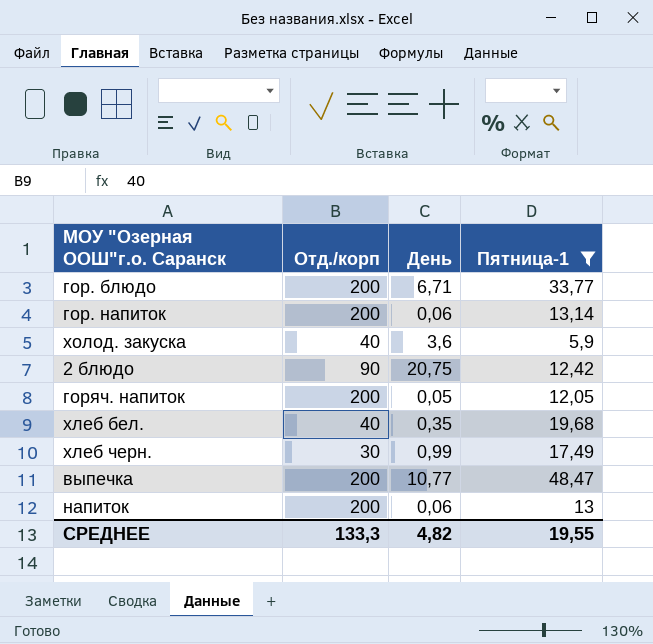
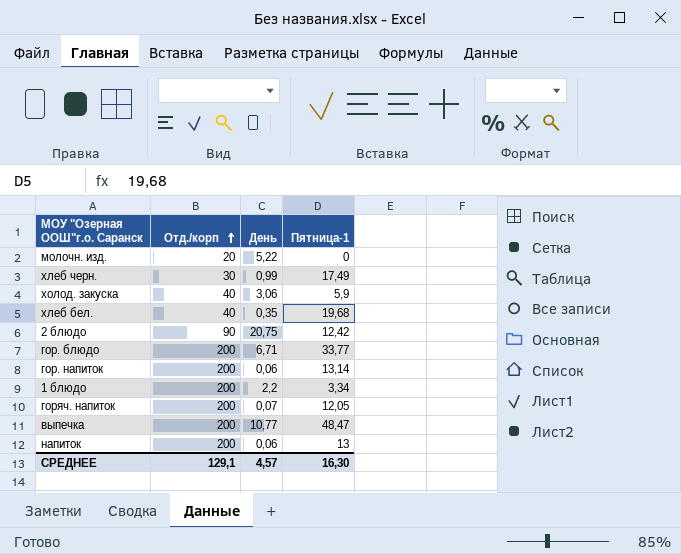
filter: Пятница-1 >= 5,9 -> none
row order: none -> Отд./корп ascending
холод. закуска | День: 3,6 -> 3,06
горяч. напиток | День: 0,05 -> 0,07
СРЕДНЕЕ | Отд./корп: 133,3 -> 129,1
СРЕДНЕЕ | День: 4,82 -> 4,57
СРЕДНЕЕ | Пятница-1: 19,55 -> 16,30

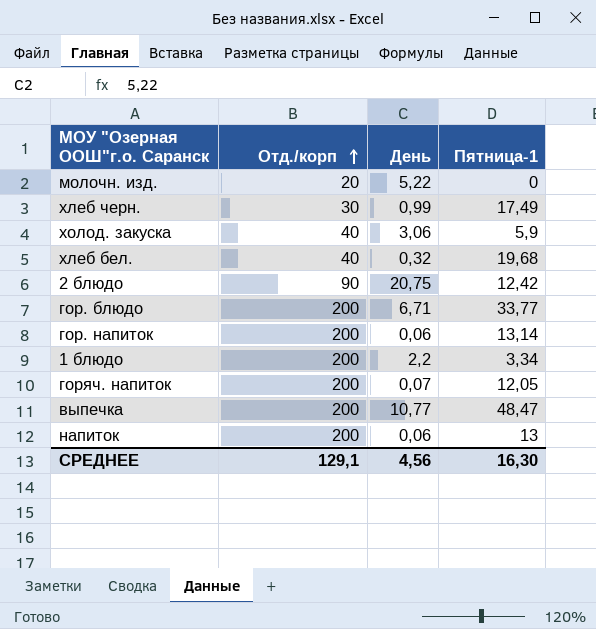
хлеб бел. | День: 0,35 -> 0,32
СРЕДНЕЕ | День: 4,57 -> 4,56

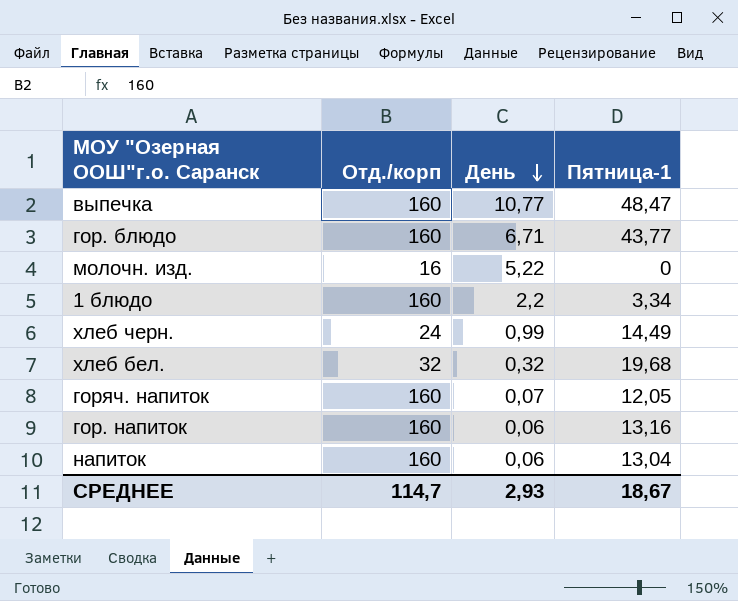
row order: Отд./корп ascending -> День descending
row холод. закуска: 40 | 3,06 | 5,9 -> none
row 2 блюдо: 90 | 20,75 | 12,42 -> none
выпечка | Отд./корп: 200 -> 160
гор. блюдо | Отд./корп: 200 -> 160
гор. блюдо | Пятница-1: 33,77 -> 43,77
молочн. изд. | Отд./корп: 20 -> 16
1 блюдо | Отд./корп: 200 -> 160
хлеб черн. | Отд./корп: 30 -> 24
хлеб черн. | Пятница-1: 17,49 -> 14,49
хлеб бел. | Отд./корп: 40 -> 32
горяч. напиток | Отд./корп: 200 -> 160
гор. напиток | Отд./корп: 200 -> 160
гор. напиток | Пятница-1: 13,14 -> 13,16
напиток | Отд./корп: 200 -> 160
напиток | Пятница-1: 13 -> 13,04
СРЕДНЕЕ | Отд./корп: 129,1 -> 114,7
СРЕДНЕЕ | День: 4,56 -> 2,93
СРЕДНЕЕ | Пятница-1: 16,30 -> 18,67

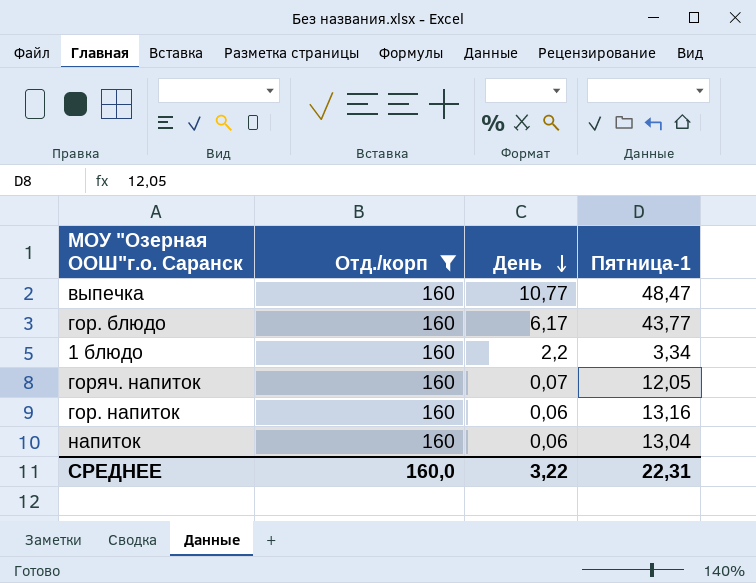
filter: none -> Отд./корп = 160
гор. блюдо | День: 6,71 -> 6,17
СРЕДНЕЕ | Отд./корп: 114,7 -> 160,0
СРЕДНЕЕ | День: 2,93 -> 3,22
СРЕДНЕЕ | Пятница-1: 18,67 -> 22,31

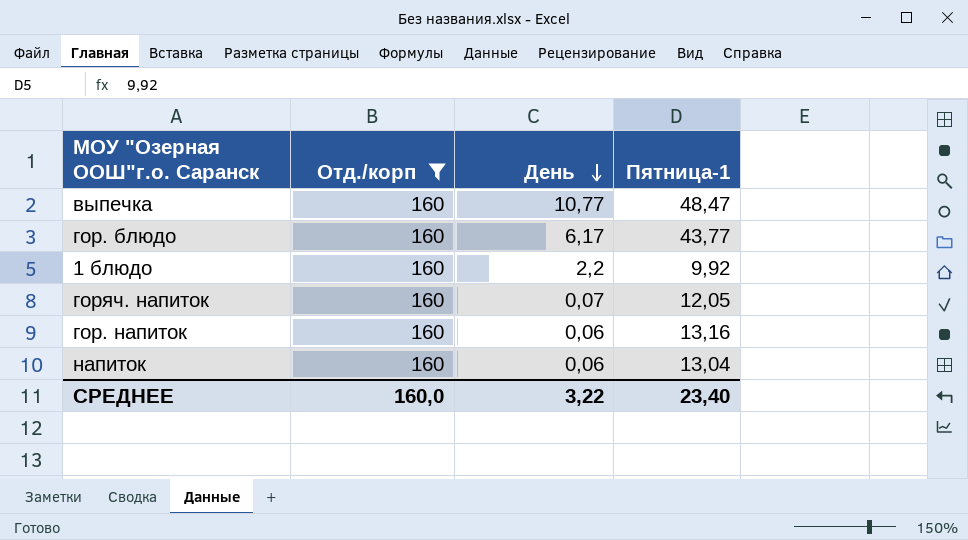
1 блюдо | Пятница-1: 3,34 -> 9,92
СРЕДНЕЕ | Пятница-1: 22,31 -> 23,40

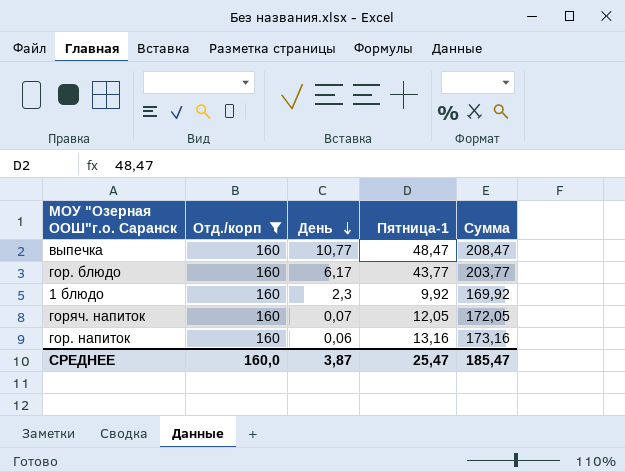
column Сумма | formula: none -> [Отд./корп] + [Пятница-1]
row напиток: 160 | 0,06 | 13,04 -> none
1 блюдо | День: 2,2 -> 2,3
СРЕДНЕЕ | День: 3,22 -> 3,87
СРЕДНЕЕ | Пятница-1: 23,40 -> 25,47

